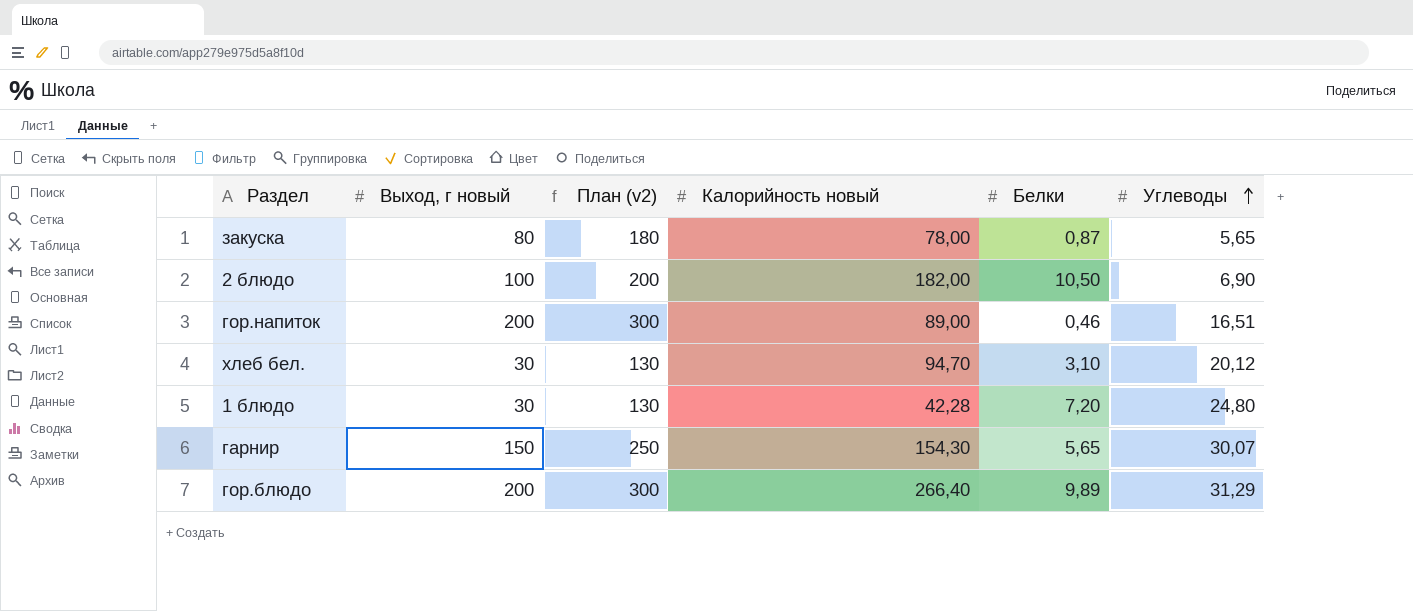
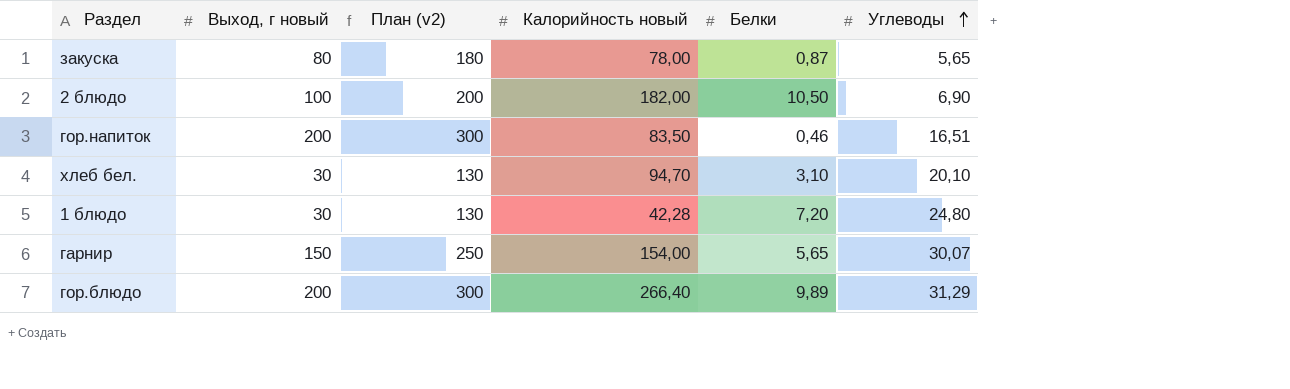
гор.напиток | Калорийность новый: 89,00 -> 83,50
хлеб бел. | Углеводы: 20,12 -> 20,10
гарнир | Калорийность новый: 154,30 -> 154,00

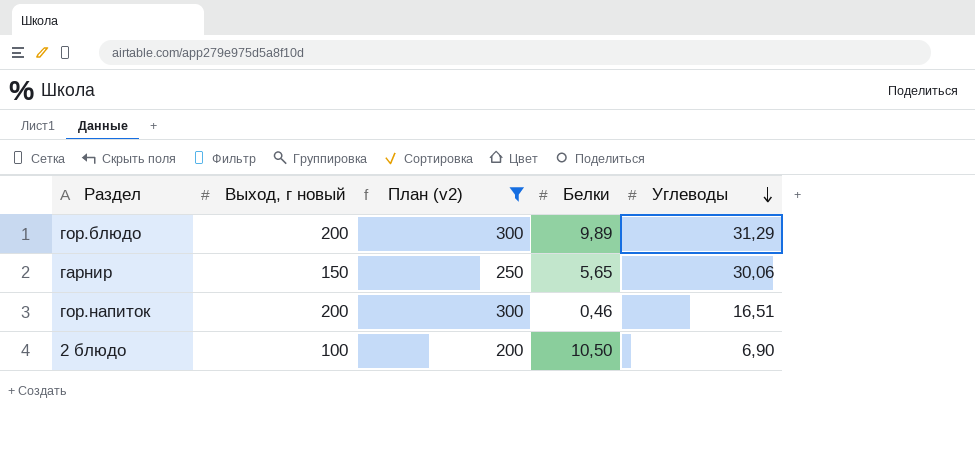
filter: none -> План (v2) >= 200
row order: Углеводы ascending -> Углеводы descending
column Калорийность новый | position: 4 -> none
гарнир | Углеводы: 30,07 -> 30,06

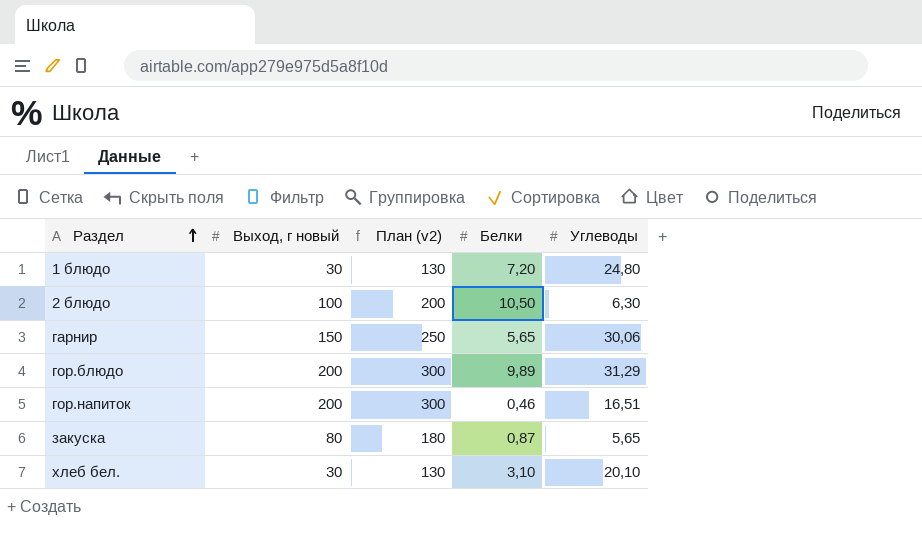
filter: План (v2) >= 200 -> none
row order: Углеводы descending -> Раздел ascending
2 блюдо | Углеводы: 6,90 -> 6,30

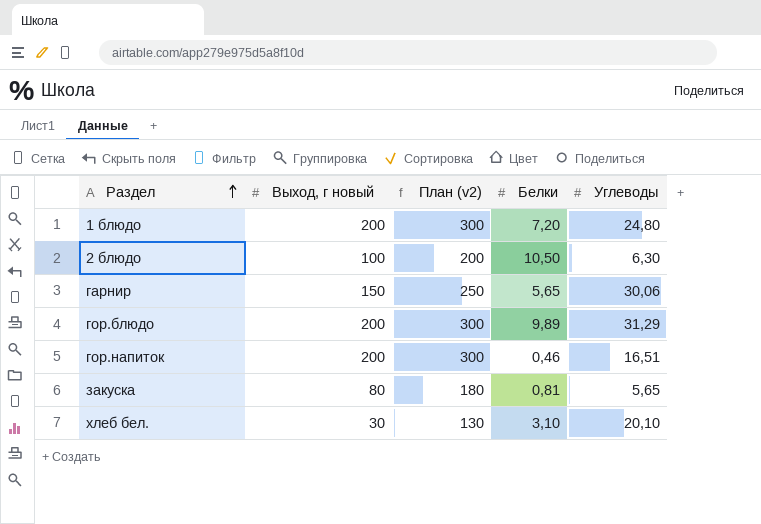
1 блюдо | Выход, г новый: 30 -> 200
1 блюдо | План (v2): 130 -> 300
закуска | Белки: 0,87 -> 0,81

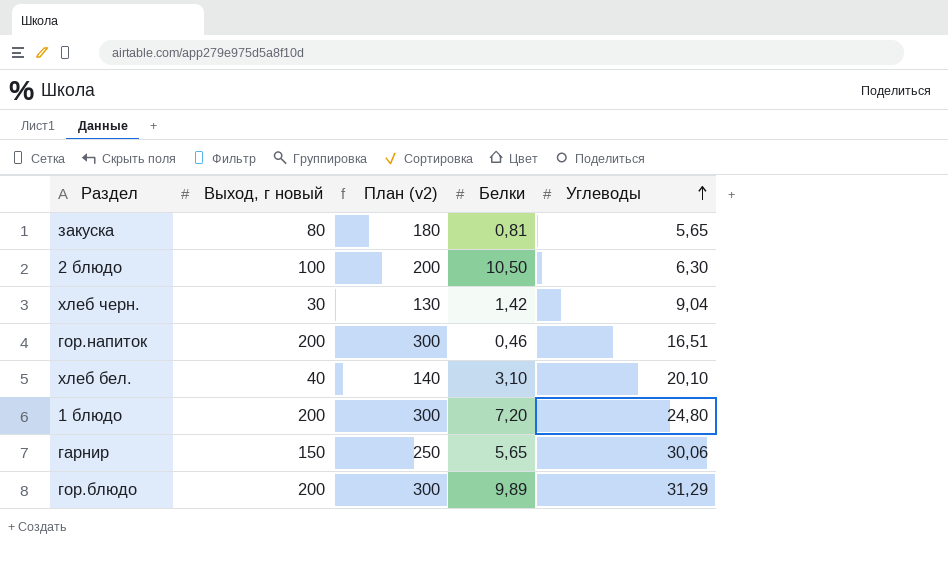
row order: Раздел ascending -> Углеводы ascending
row хлеб черн.: none -> 30 | 130 | 1,42 | 9,04
хлеб бел. | Выход, г новый: 30 -> 40
хлеб бел. | План (v2): 130 -> 140

